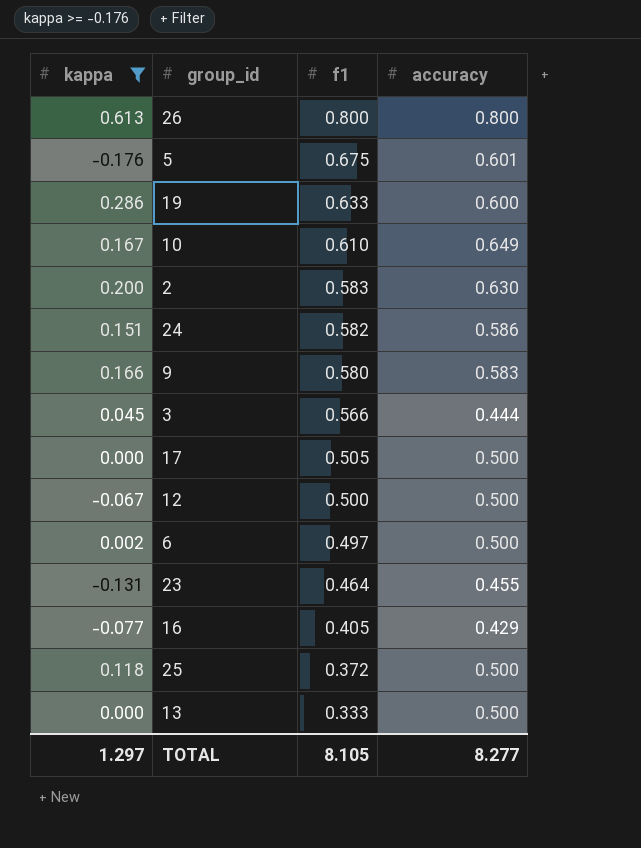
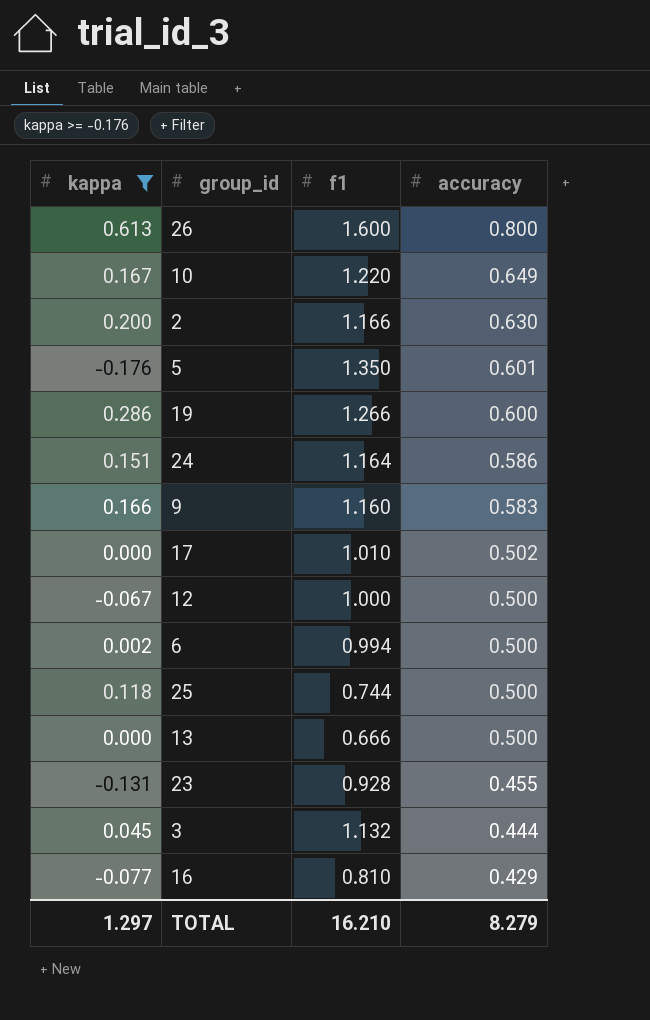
row order: f1 descending -> accuracy descending
26 | f1: 0.800 -> 1.600
10 | f1: 0.610 -> 1.220
2 | f1: 0.583 -> 1.166
5 | f1: 0.675 -> 1.350
19 | f1: 0.633 -> 1.266
24 | f1: 0.582 -> 1.164
9 | f1: 0.580 -> 1.160
17 | f1: 0.505 -> 1.010
17 | accuracy: 0.500 -> 0.502
12 | f1: 0.500 -> 1.000
6 | f1: 0.497 -> 0.994
25 | f1: 0.372 -> 0.744
13 | f1: 0.333 -> 0.666
23 | f1: 0.464 -> 0.928
3 | f1: 0.566 -> 1.132
16 | f1: 0.405 -> 0.810
TOTAL | f1: 8.105 -> 16.210
TOTAL | accuracy: 8.277 -> 8.279

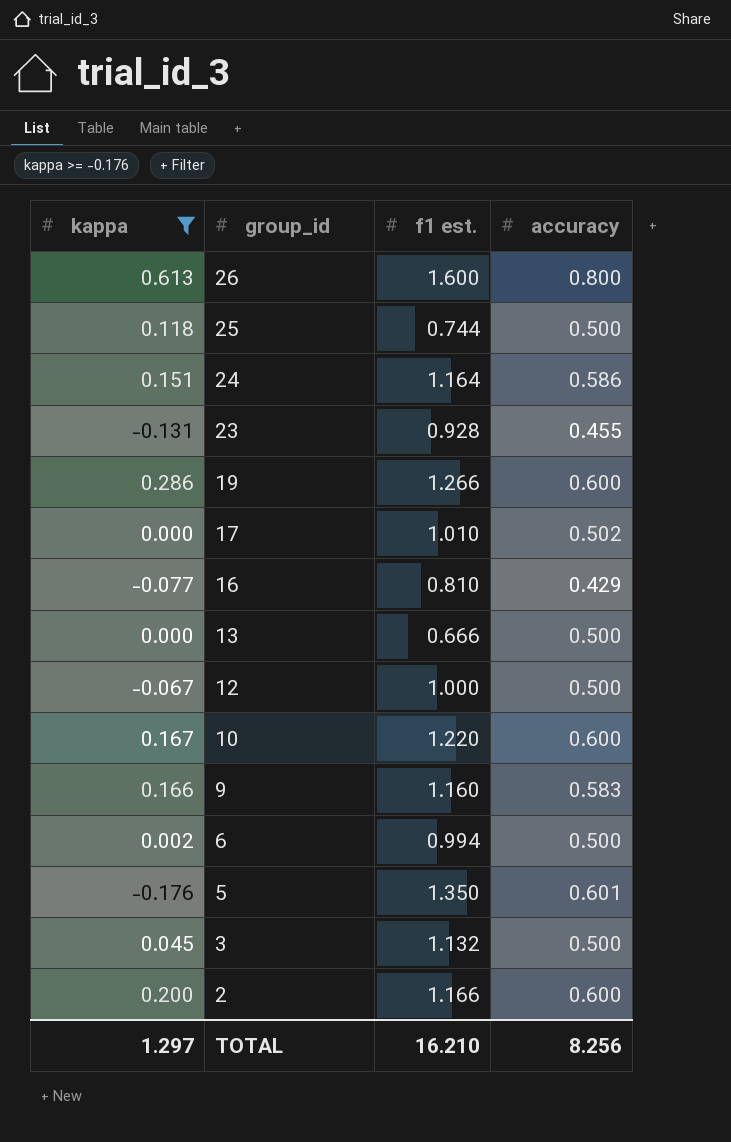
row order: accuracy descending -> group_id descending
column name: f1 -> f1 est.
10 | accuracy: 0.649 -> 0.600
3 | accuracy: 0.444 -> 0.500
2 | accuracy: 0.630 -> 0.600
TOTAL | accuracy: 8.279 -> 8.256

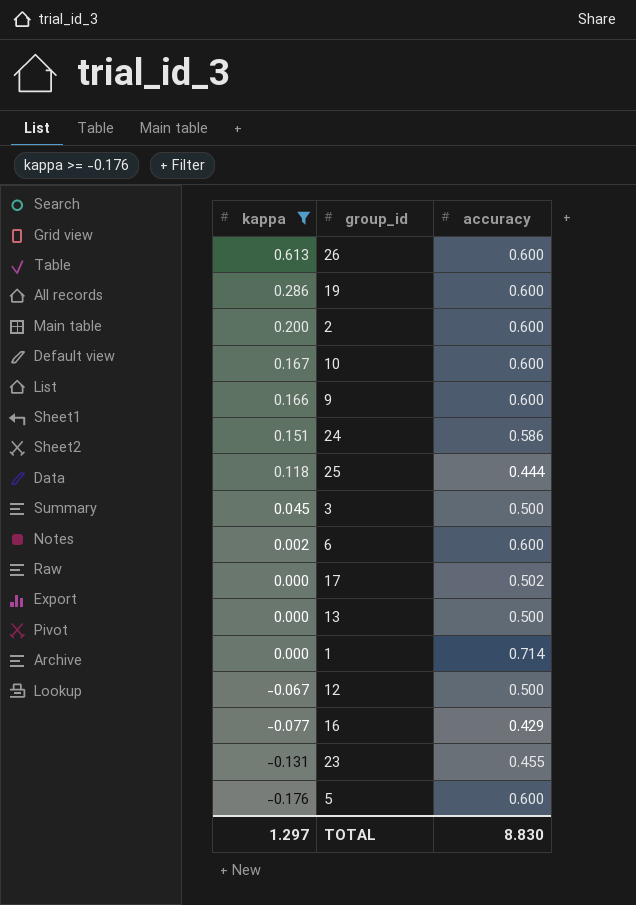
row order: group_id descending -> kappa descending
column f1 est. | position: 3 -> none
26 | accuracy: 0.800 -> 0.600
9 | accuracy: 0.583 -> 0.600
25 | accuracy: 0.500 -> 0.444
6 | accuracy: 0.500 -> 0.600
row 1: none -> 0.000 | 0.714
5 | accuracy: 0.601 -> 0.600
TOTAL | accuracy: 8.256 -> 8.830

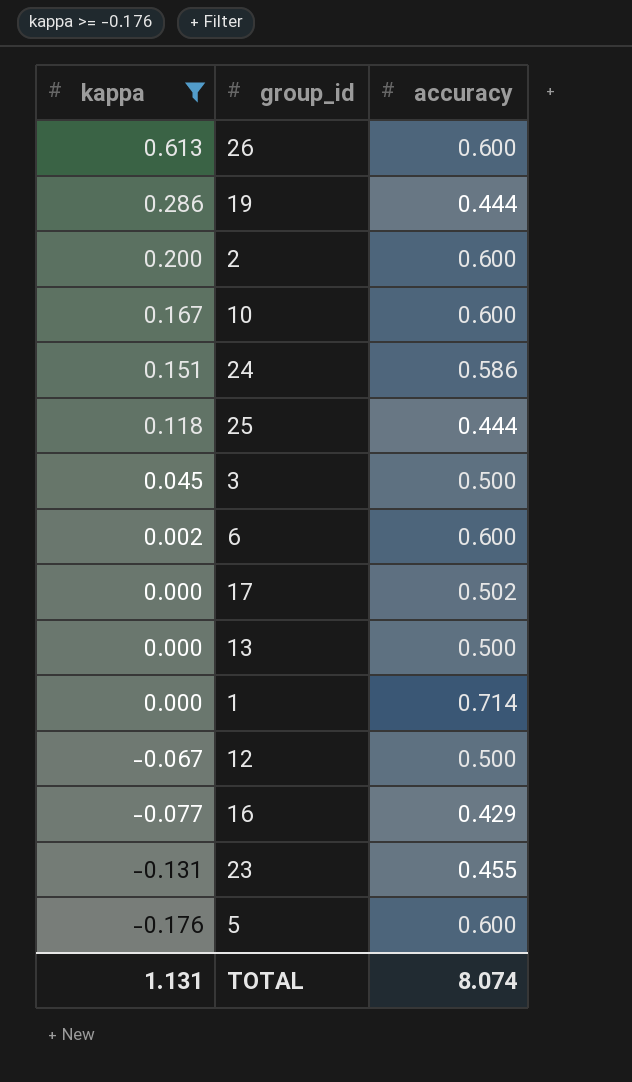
row 9: 0.166 | 0.600 -> none
19 | accuracy: 0.600 -> 0.444
TOTAL | kappa: 1.297 -> 1.131
TOTAL | accuracy: 8.830 -> 8.074

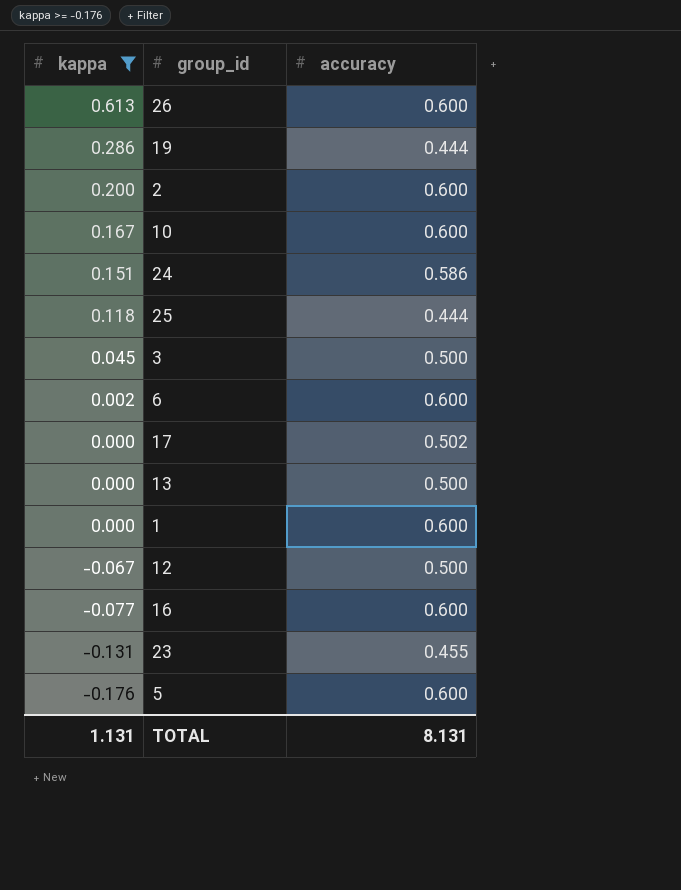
1 | accuracy: 0.714 -> 0.600
16 | accuracy: 0.429 -> 0.600
TOTAL | accuracy: 8.074 -> 8.131

